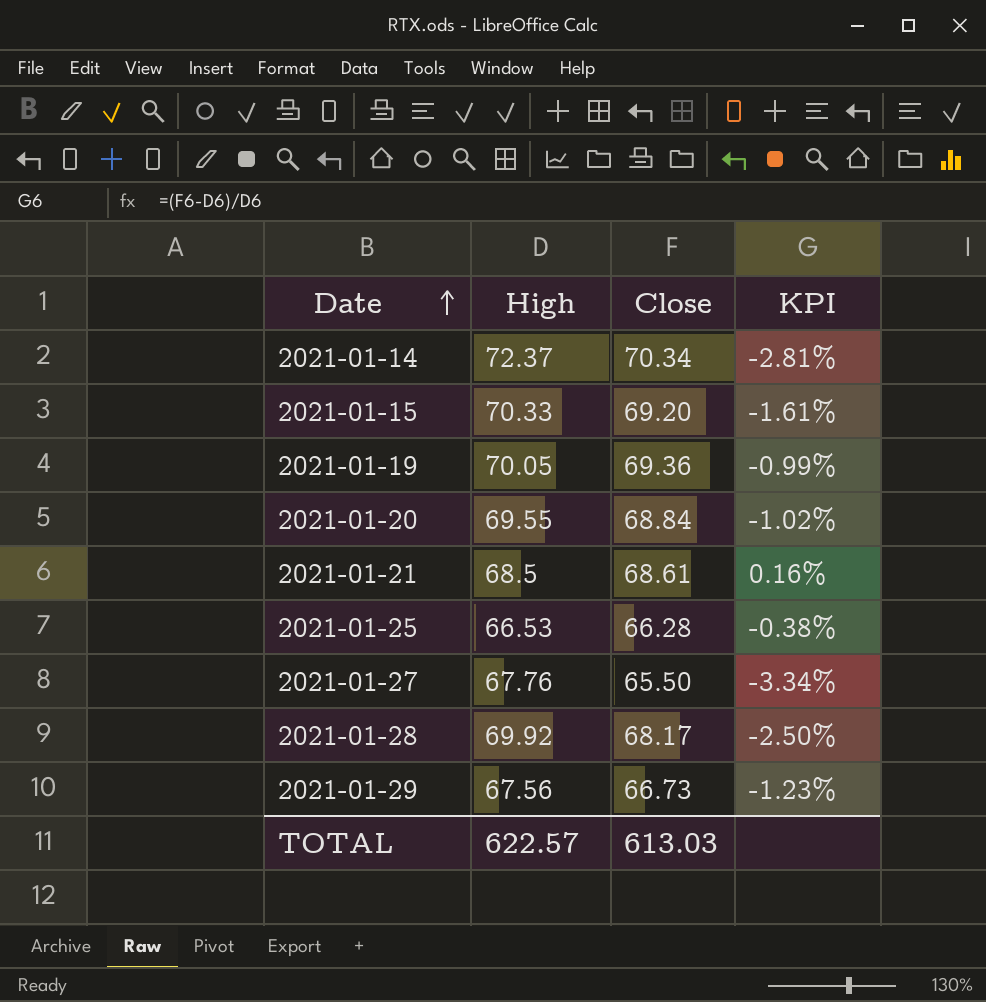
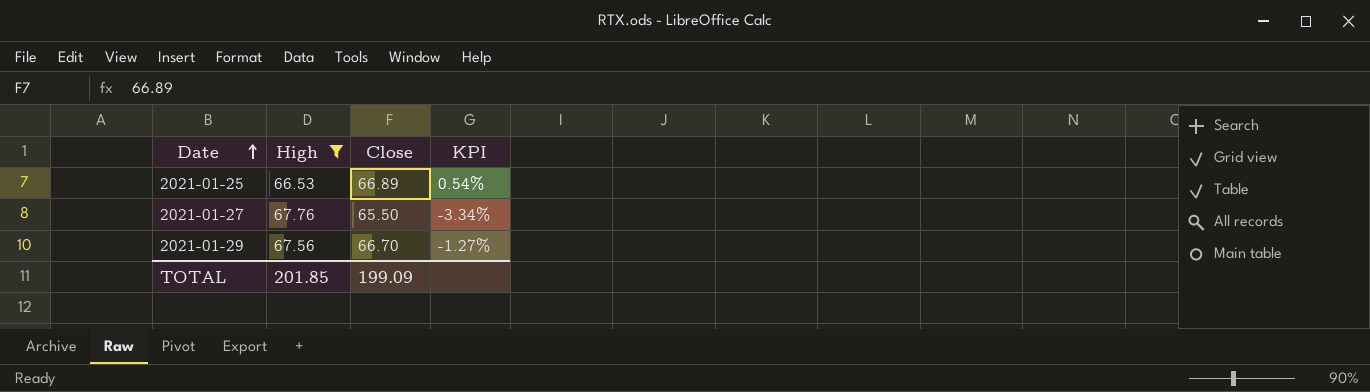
filter: none -> High <= 67.76
2021-01-25 | Close: 66.28 -> 66.89
2021-01-25 | KPI: -0.38% -> 0.54%
2021-01-29 | Close: 66.73 -> 66.70
2021-01-29 | KPI: -1.23% -> -1.27%
TOTAL | High: 622.57 -> 201.85
TOTAL | Close: 613.03 -> 199.09

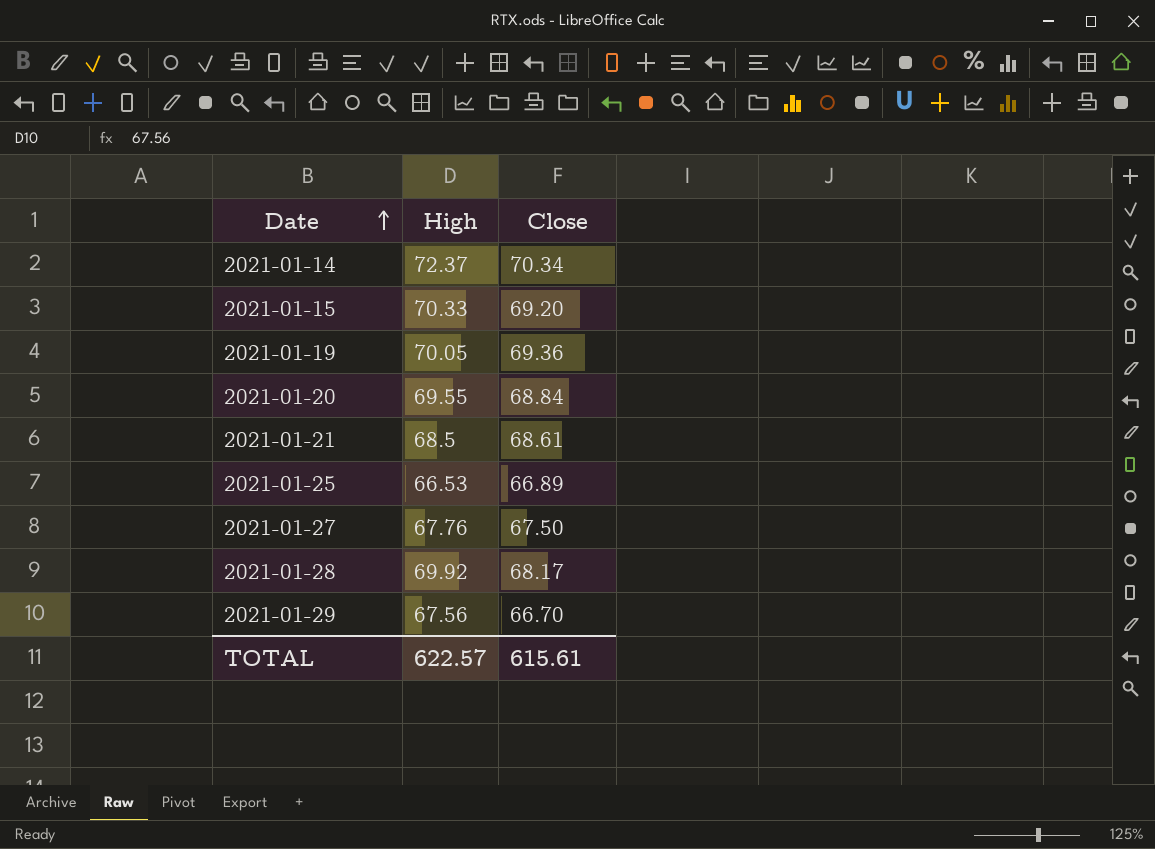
filter: High <= 67.76 -> none
column KPI | formula: ([Close] - [High]) / [High] -> none
2021-01-27 | Close: 65.50 -> 67.50
TOTAL | High: 201.85 -> 622.57
TOTAL | Close: 199.09 -> 615.61

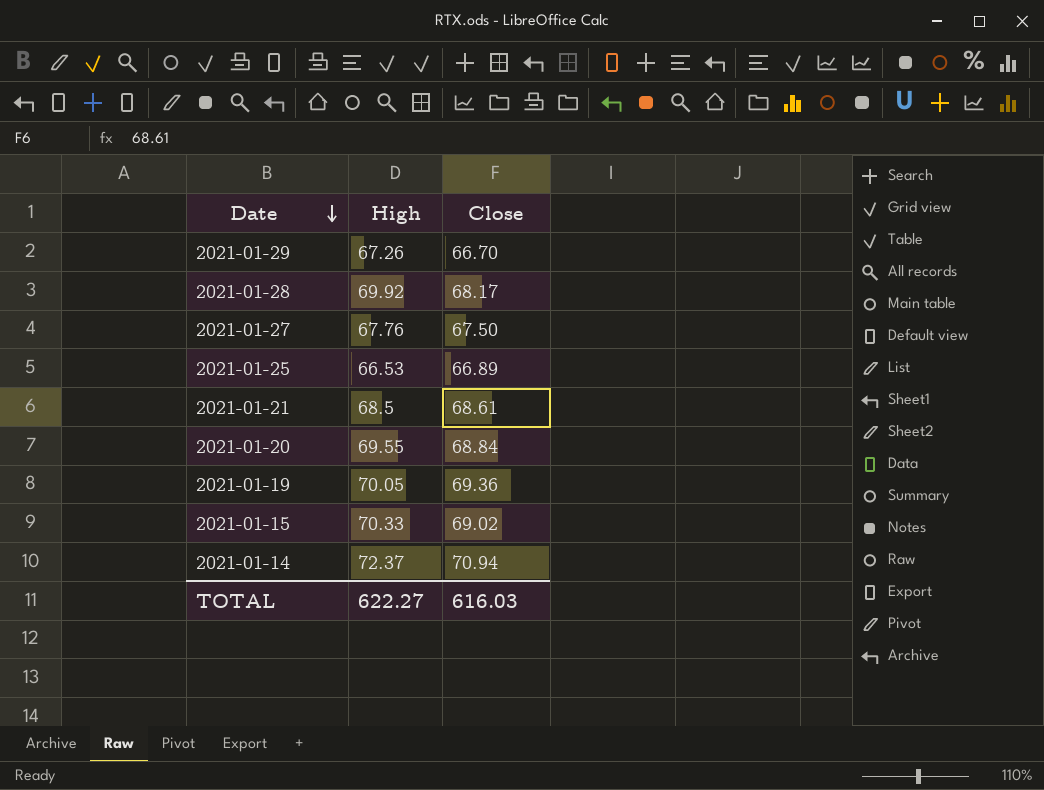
row order: Date ascending -> Date descending
2021-01-29 | High: 67.56 -> 67.26
2021-01-15 | Close: 69.20 -> 69.02
2021-01-14 | Close: 70.34 -> 70.94
TOTAL | High: 622.57 -> 622.27
TOTAL | Close: 615.61 -> 616.03

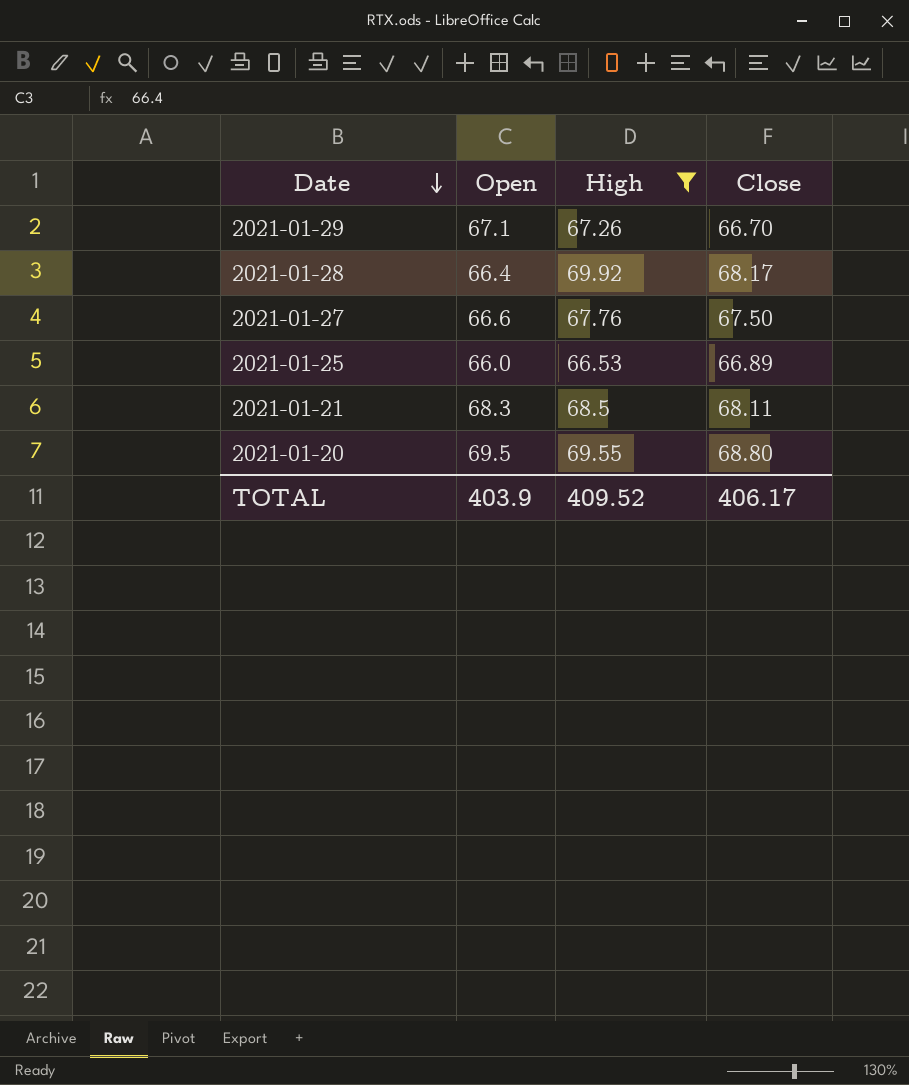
filter: none -> High <= 69.92
column Open | position: none -> 2
2021-01-21 | Close: 68.61 -> 68.11
2021-01-20 | Close: 68.84 -> 68.80
TOTAL | High: 622.27 -> 409.52
TOTAL | Close: 616.03 -> 406.17

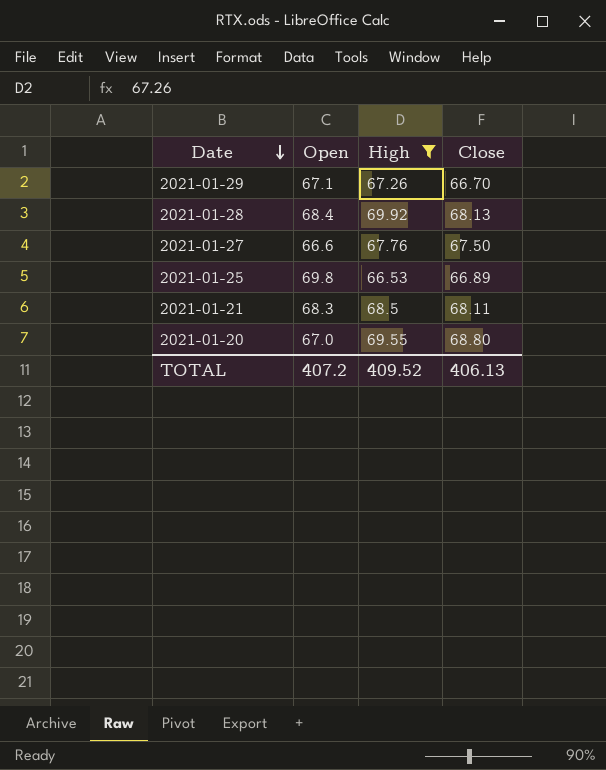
2021-01-28 | Open: 66.4 -> 68.4
2021-01-28 | Close: 68.17 -> 68.13
2021-01-25 | Open: 66.0 -> 69.8
2021-01-20 | Open: 69.5 -> 67.0
TOTAL | Open: 403.9 -> 407.2
TOTAL | Close: 406.17 -> 406.13

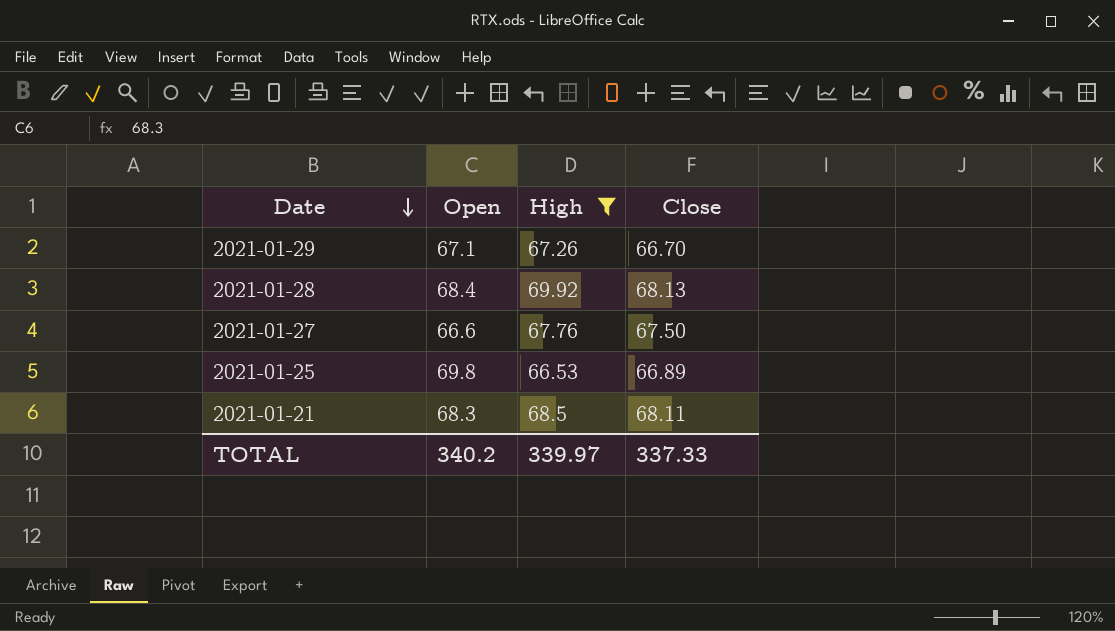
row 2021-01-20: 67.0 | 69.55 | 68.80 -> none
TOTAL | Open: 407.2 -> 340.2
TOTAL | High: 409.52 -> 339.97
TOTAL | Close: 406.13 -> 337.33

